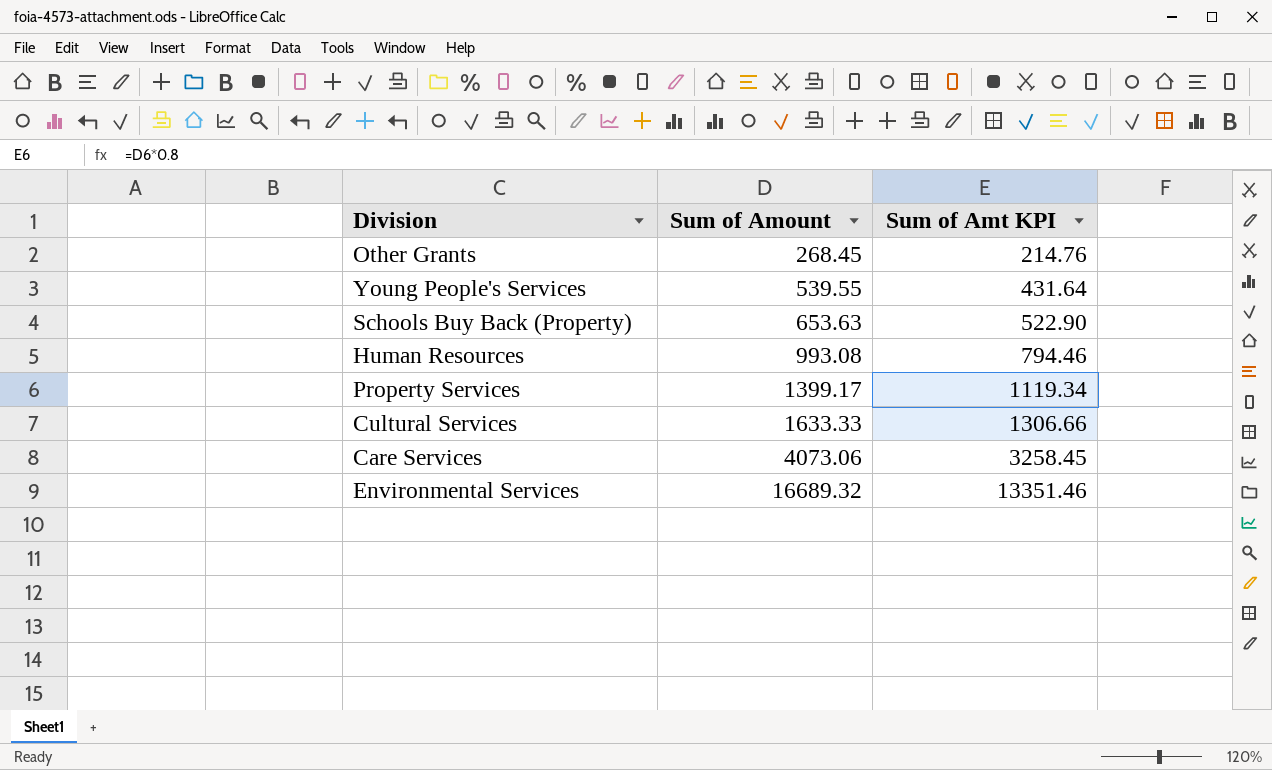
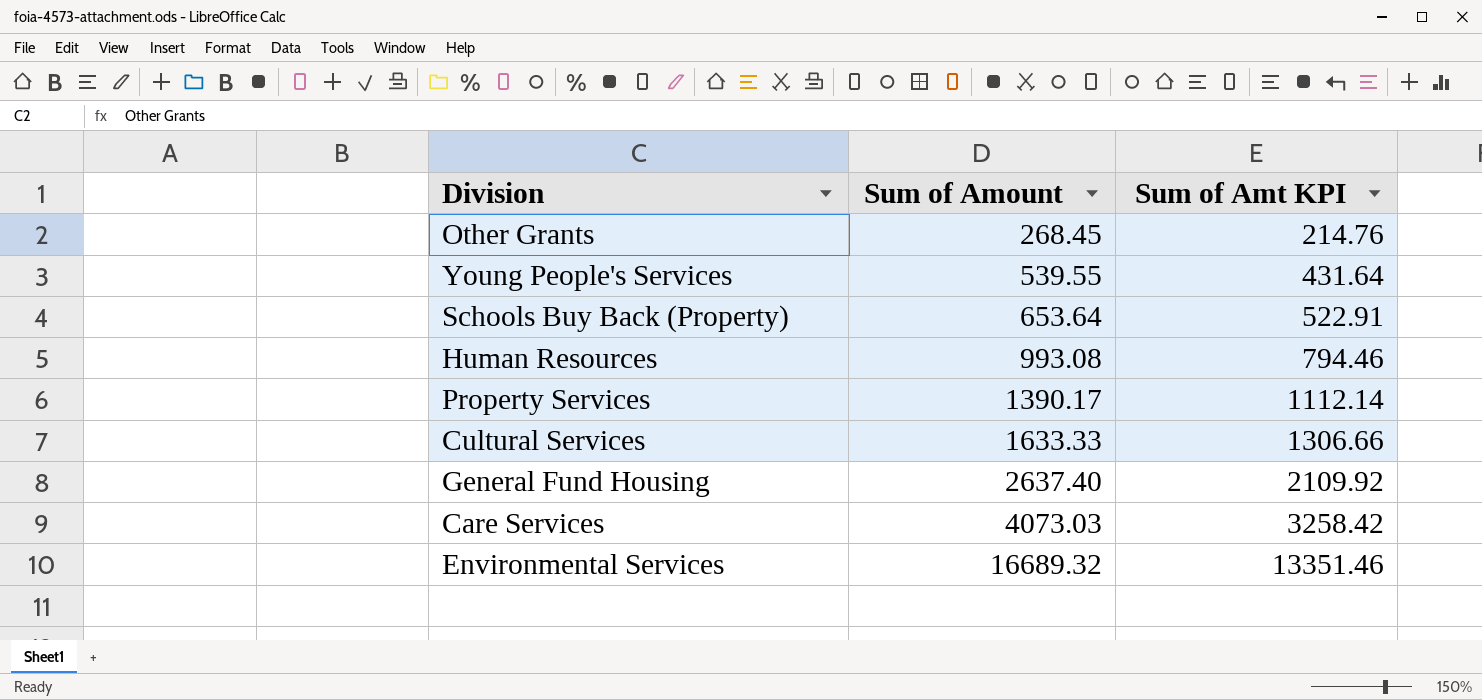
Schools Buy Back (Property) | Sum of Amount: 653.63 -> 653.64
Schools Buy Back (Property) | Sum of Amt KPI: 522.90 -> 522.91
Property Services | Sum of Amount: 1399.17 -> 1390.17
Property Services | Sum of Amt KPI: 1119.34 -> 1112.14
row General Fund Housing: none -> 2637.40 | 2109.92
Care Services | Sum of Amount: 4073.06 -> 4073.03
Care Services | Sum of Amt KPI: 3258.45 -> 3258.42

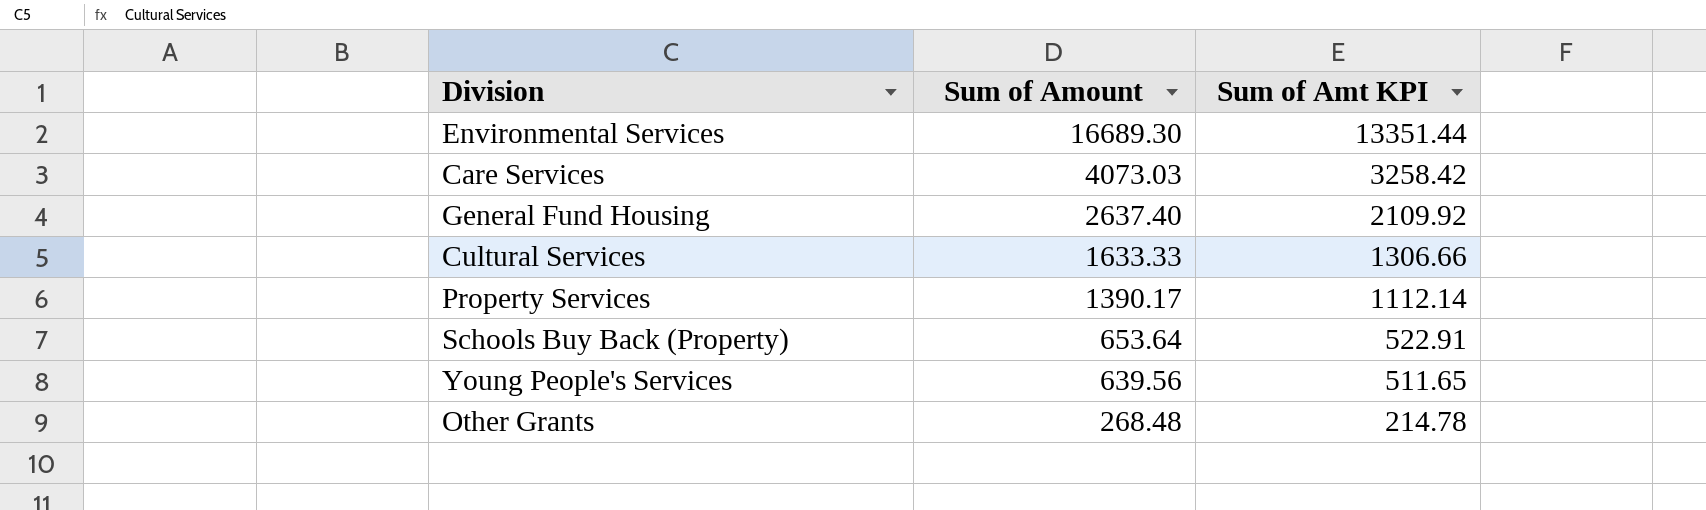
row order: Sum of Amount ascending -> Sum of Amount descending
row Human Resources: 993.08 | 794.46 -> none
Environmental Services | Sum of Amount: 16689.32 -> 16689.30
Environmental Services | Sum of Amt KPI: 13351.46 -> 13351.44
Young People's Services | Sum of Amount: 539.55 -> 639.56
Young People's Services | Sum of Amt KPI: 431.64 -> 511.65
Other Grants | Sum of Amount: 268.45 -> 268.48
Other Grants | Sum of Amt KPI: 214.76 -> 214.78

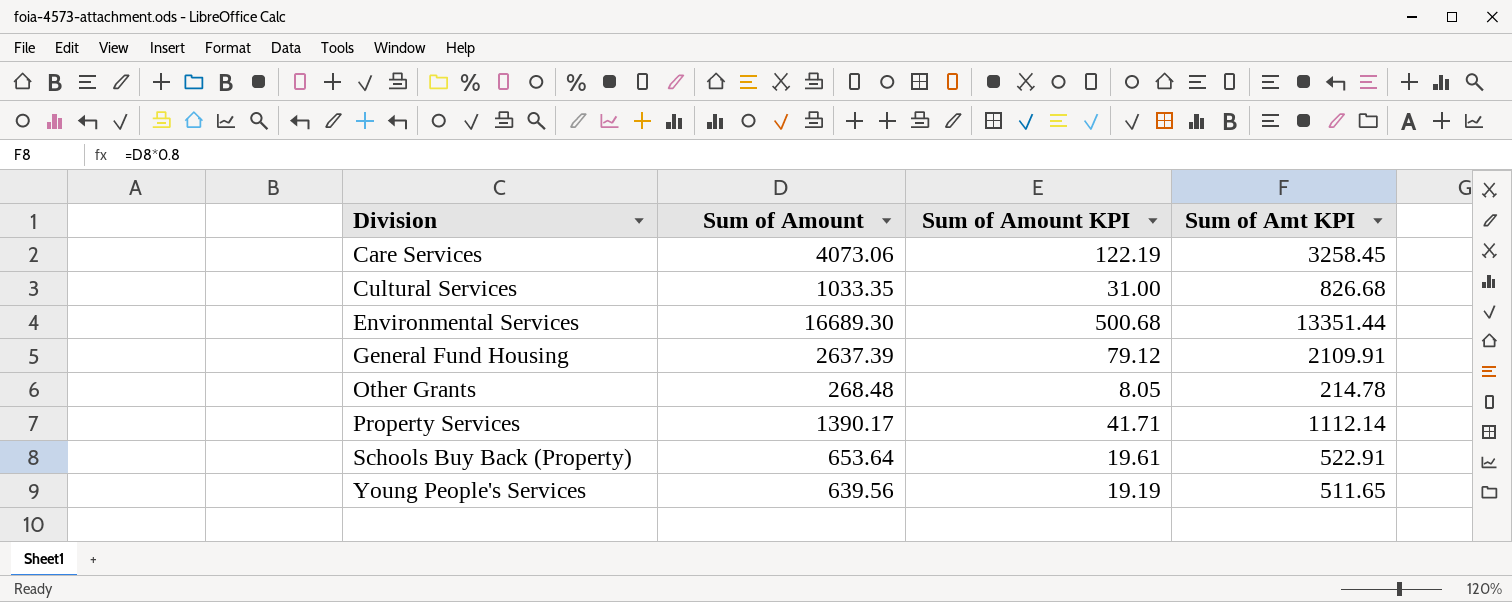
row order: Sum of Amount descending -> Division ascending
column Sum of Amount KPI | formula: none -> [Sum of Amount] * 0.03
Care Services | Sum of Amount: 4073.03 -> 4073.06
Care Services | Sum of Amt KPI: 3258.42 -> 3258.45
Cultural Services | Sum of Amount: 1633.33 -> 1033.35
Cultural Services | Sum of Amt KPI: 1306.66 -> 826.68
General Fund Housing | Sum of Amount: 2637.40 -> 2637.39
General Fund Housing | Sum of Amt KPI: 2109.92 -> 2109.91

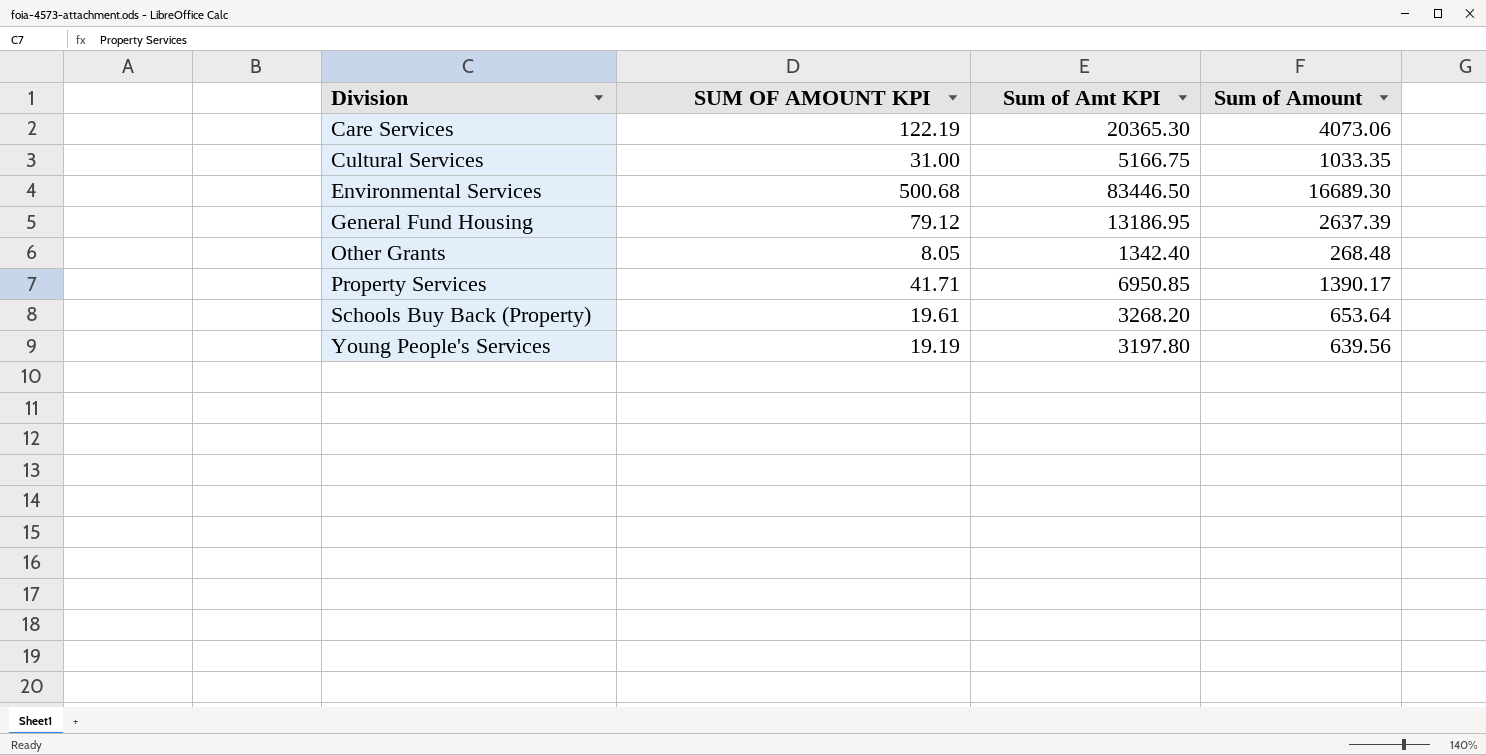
column name: Sum of Amount KPI -> SUM OF AMOUNT KPI
column Sum of Amt KPI | formula: [Sum of Amount] * 0.8 -> [Sum of Amount] * 5
column Sum of Amount | position: 2 -> 4

